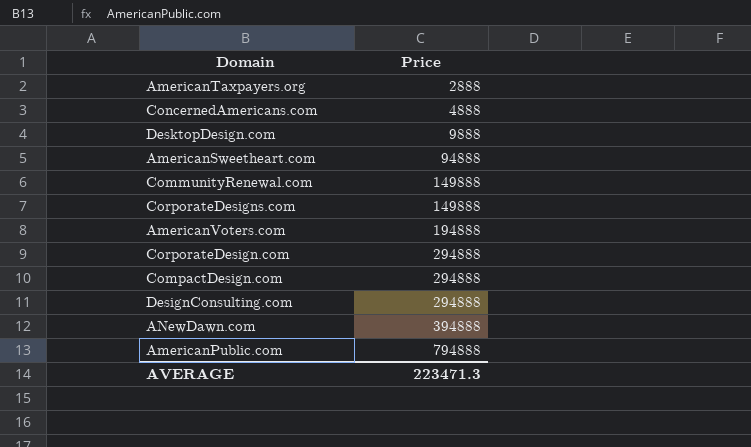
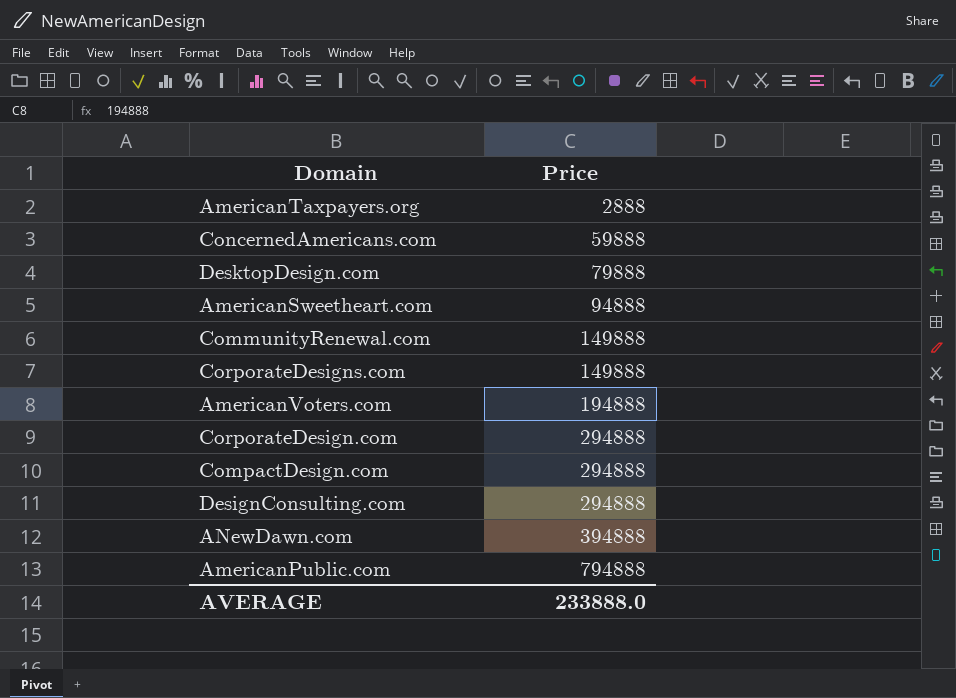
ConcernedAmericans.com | Price: 4888 -> 59888
DesktopDesign.com | Price: 9888 -> 79888
AVERAGE | Price: 223471.3 -> 233888.0

